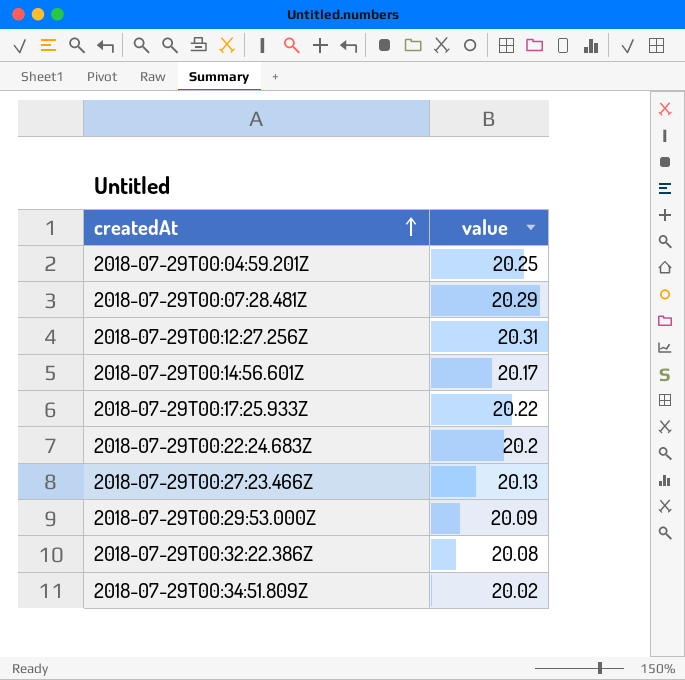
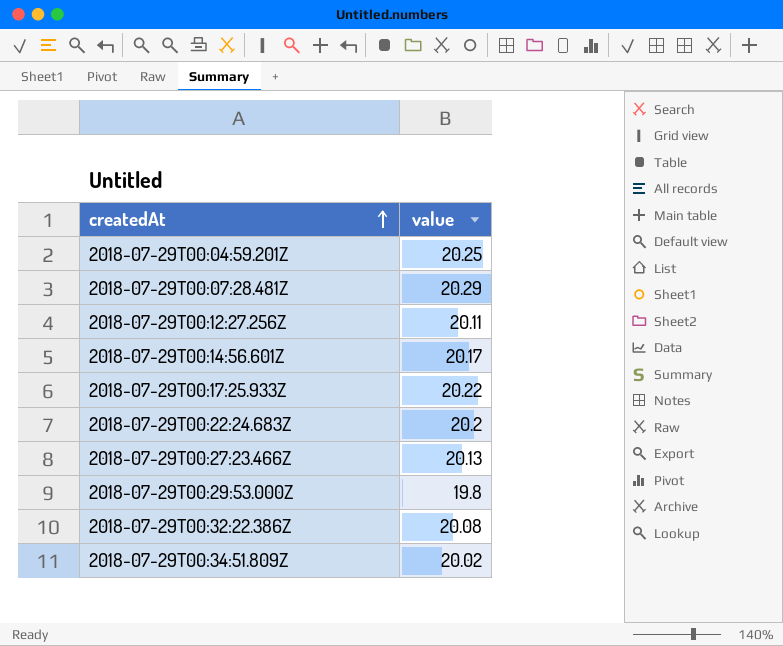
2018-07-29T00:12:27.256Z | value: 20.31 -> 20.11
2018-07-29T00:29:53.000Z | value: 20.09 -> 19.8

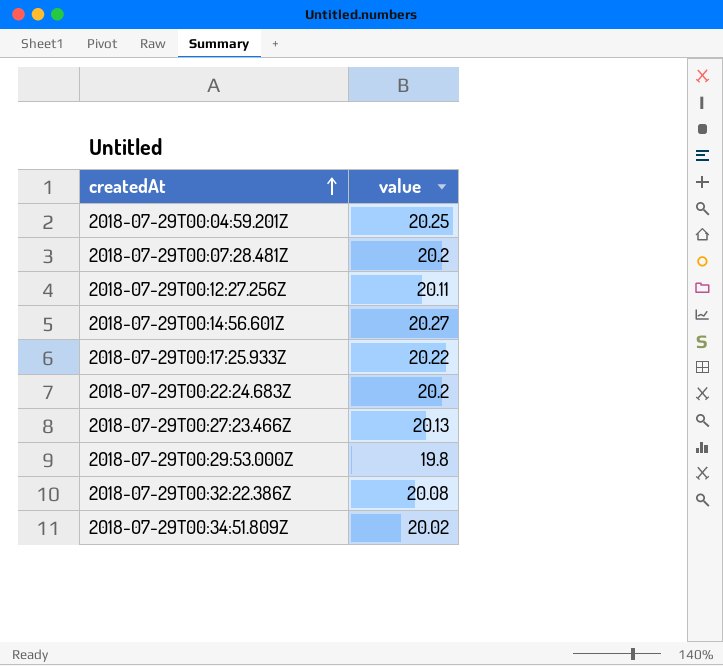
2018-07-29T00:07:28.481Z | value: 20.29 -> 20.2
2018-07-29T00:14:56.601Z | value: 20.17 -> 20.27

